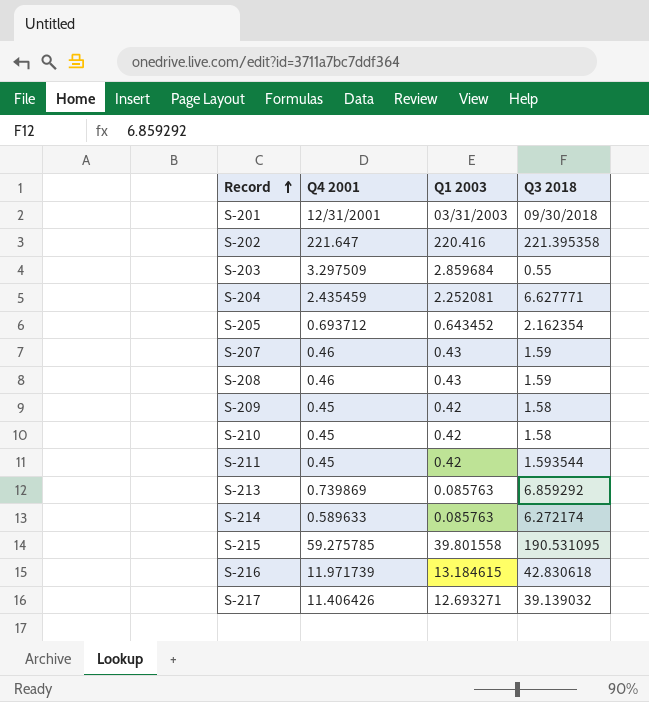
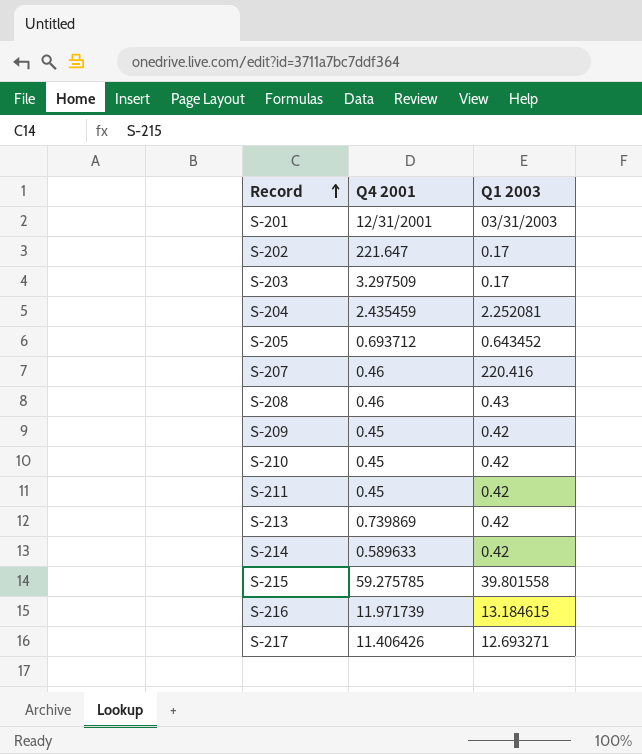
column Q3 2018 | position: 4 -> none
S-202 | Q1 2003: 220.416 -> 0.17
S-203 | Q1 2003: 2.859684 -> 0.17
S-207 | Q1 2003: 0.43 -> 220.416
S-213 | Q1 2003: 0.085763 -> 0.42
S-214 | Q1 2003: 0.085763 -> 0.42

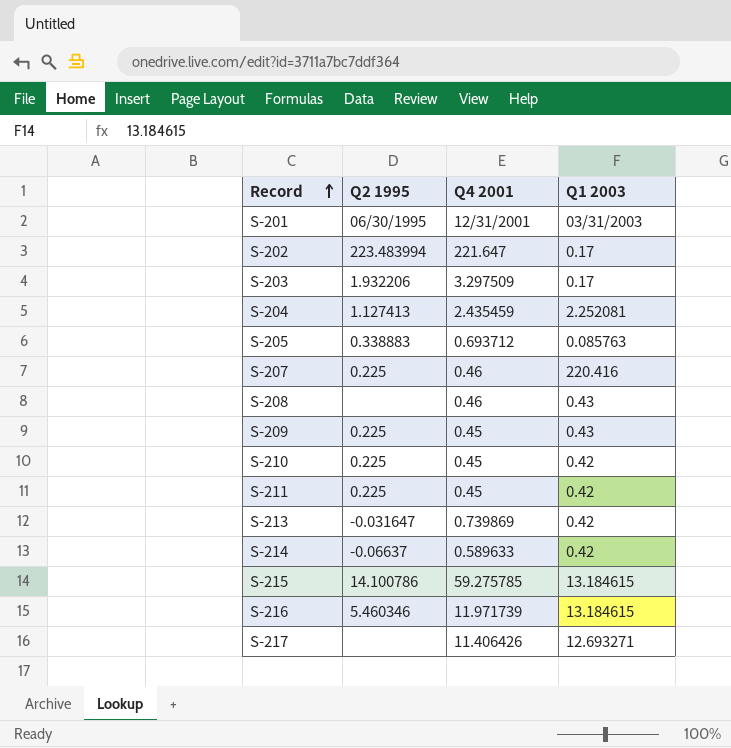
column Q2 1995 | position: none -> 2
S-205 | Q1 2003: 0.643452 -> 0.085763
S-209 | Q1 2003: 0.42 -> 0.43
S-215 | Q1 2003: 39.801558 -> 13.184615

